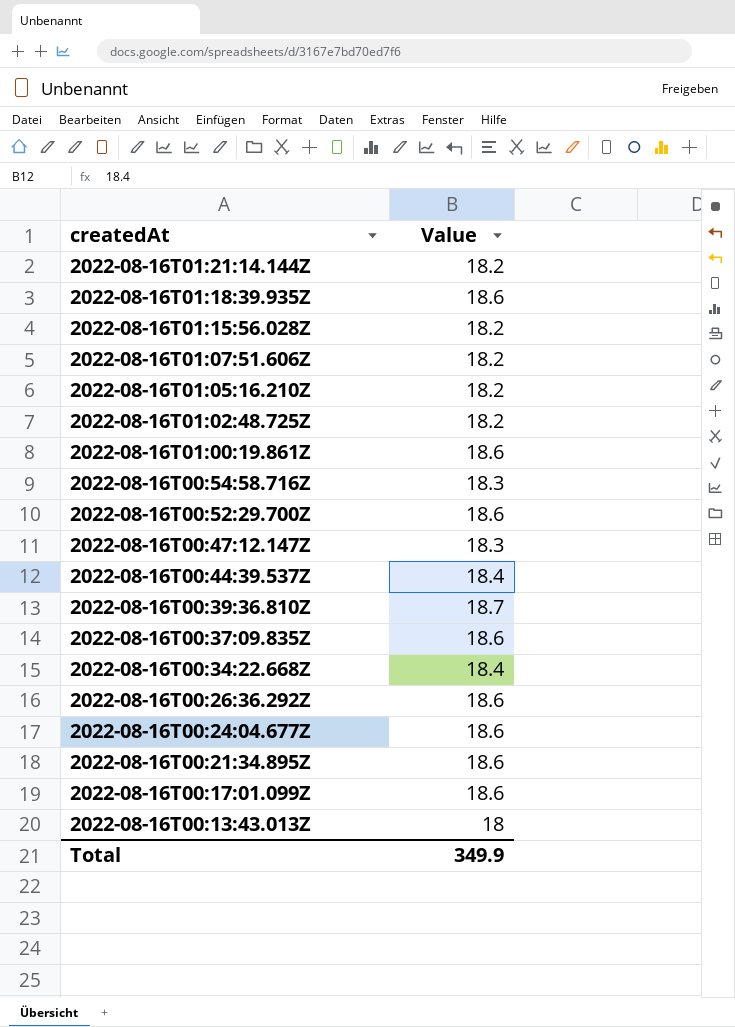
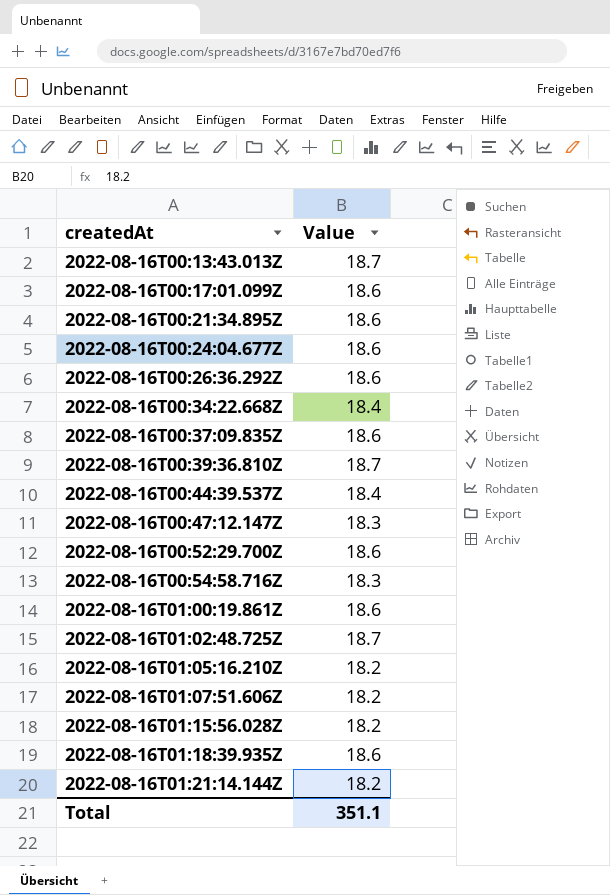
row order: createdAt descending -> createdAt ascending
2022-08-16T00:13:43.013Z | Value: 18 -> 18.7
2022-08-16T01:02:48.725Z | Value: 18.2 -> 18.7
Total | Value: 349.9 -> 351.1

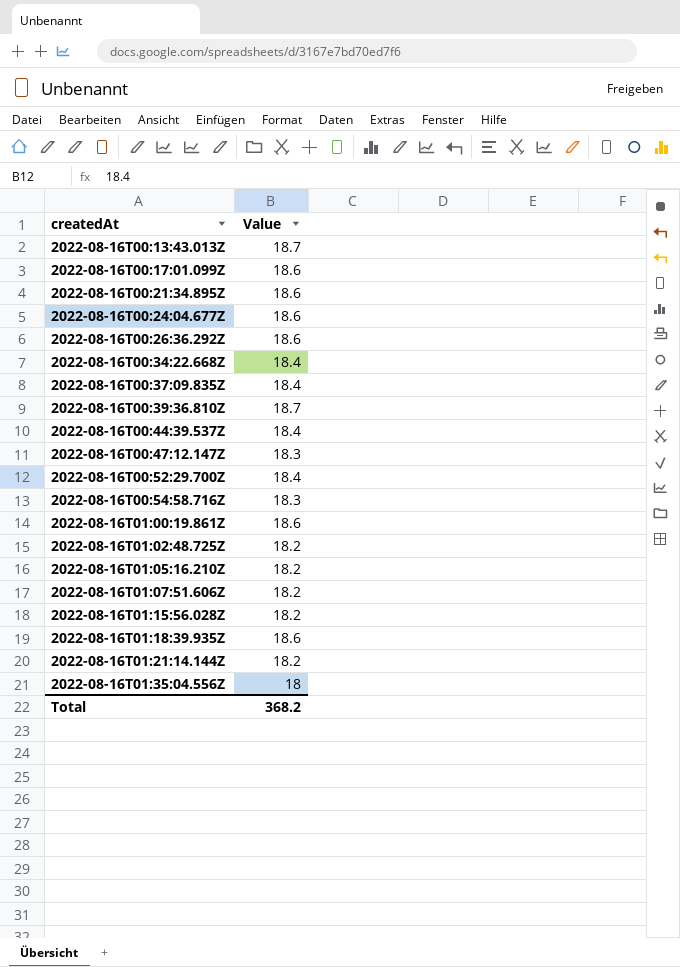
2022-08-16T00:37:09.835Z | Value: 18.6 -> 18.4
2022-08-16T00:52:29.700Z | Value: 18.6 -> 18.4
2022-08-16T01:02:48.725Z | Value: 18.7 -> 18.2
row 2022-08-16T01:35:04.556Z: none -> 18
Total | Value: 351.1 -> 368.2

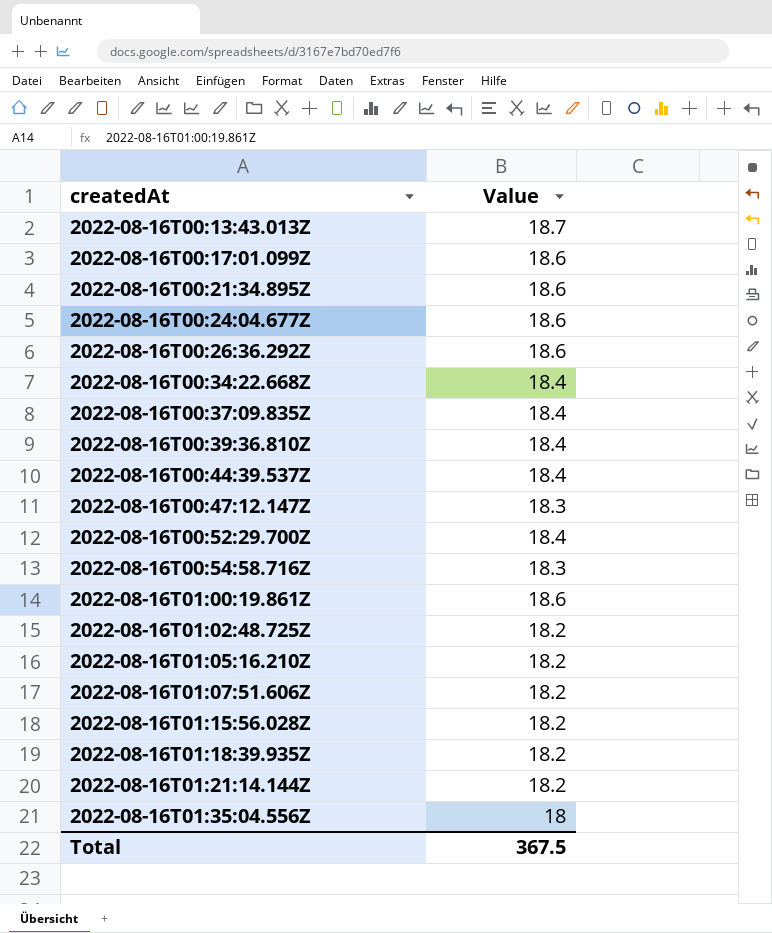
2022-08-16T00:39:36.810Z | Value: 18.7 -> 18.4
2022-08-16T01:18:39.935Z | Value: 18.6 -> 18.2
Total | Value: 368.2 -> 367.5

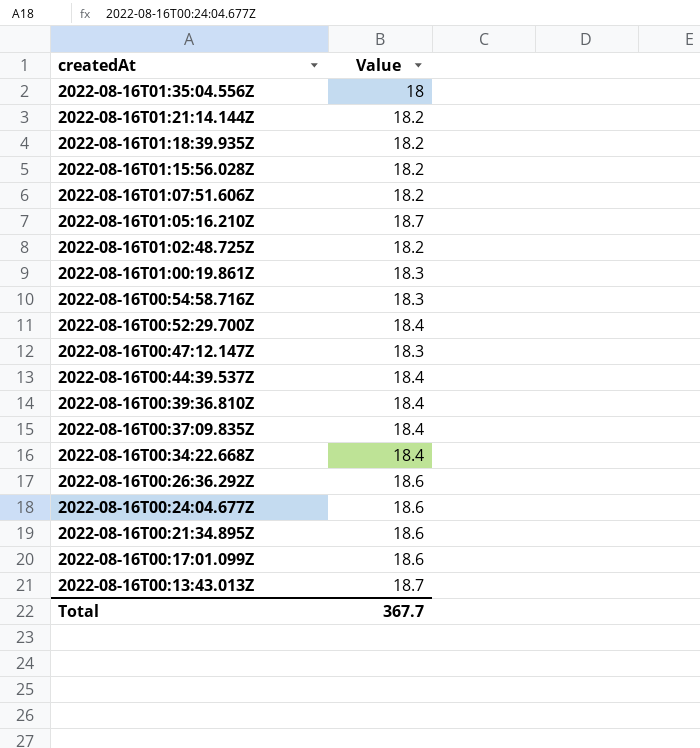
row order: createdAt ascending -> createdAt descending
2022-08-16T01:05:16.210Z | Value: 18.2 -> 18.7
2022-08-16T01:00:19.861Z | Value: 18.6 -> 18.3
Total | Value: 367.5 -> 367.7

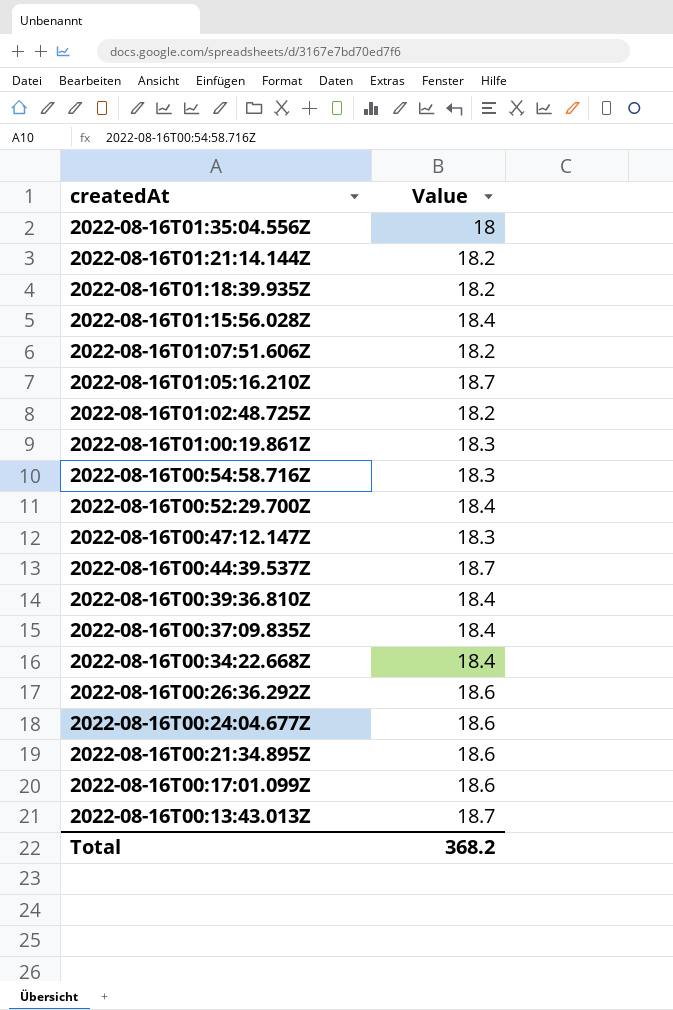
2022-08-16T01:15:56.028Z | Value: 18.2 -> 18.4
2022-08-16T00:44:39.537Z | Value: 18.4 -> 18.7
Total | Value: 367.7 -> 368.2

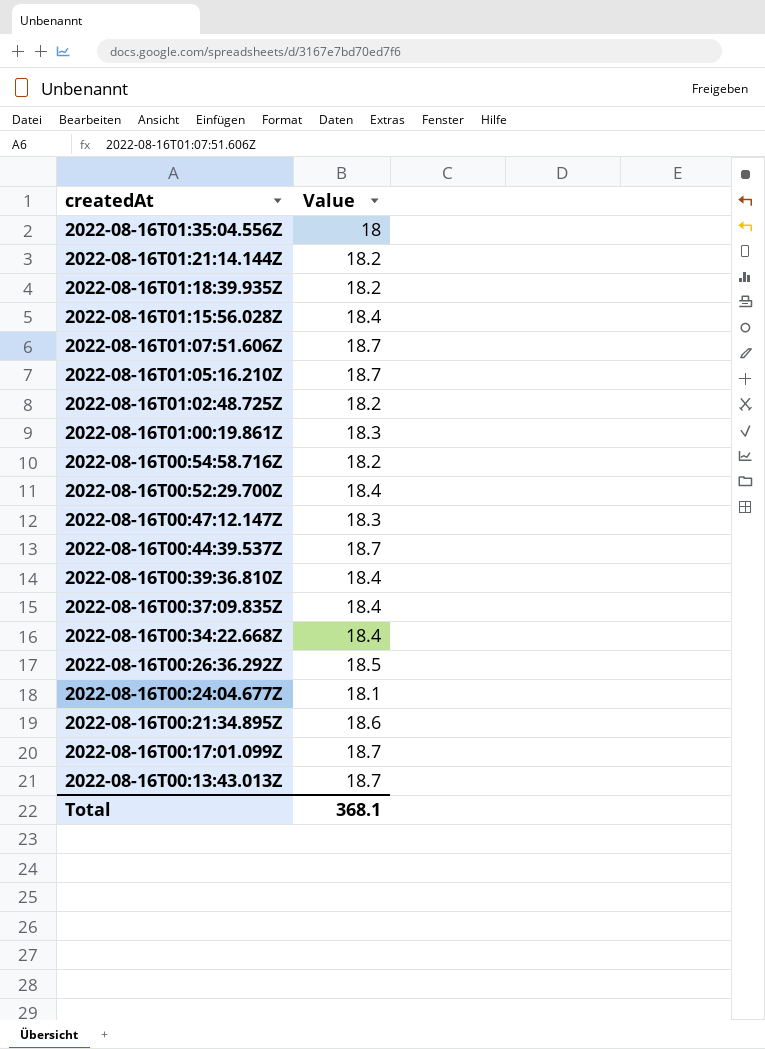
2022-08-16T01:07:51.606Z | Value: 18.2 -> 18.7
2022-08-16T00:54:58.716Z | Value: 18.3 -> 18.2
2022-08-16T00:26:36.292Z | Value: 18.6 -> 18.5
2022-08-16T00:24:04.677Z | Value: 18.6 -> 18.1
2022-08-16T00:17:01.099Z | Value: 18.6 -> 18.7
Total | Value: 368.2 -> 368.1

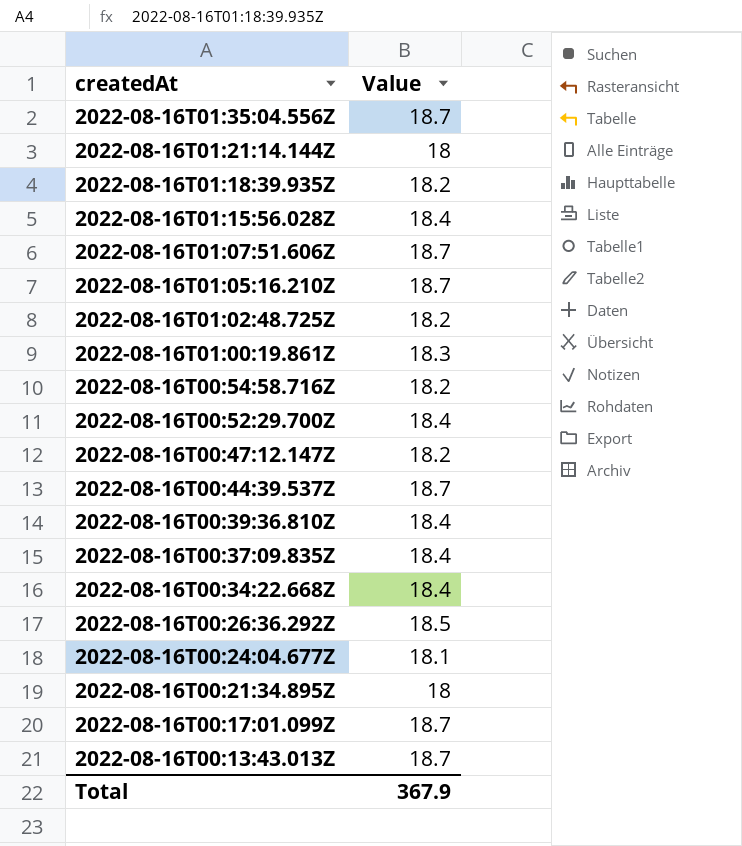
2022-08-16T01:35:04.556Z | Value: 18 -> 18.7
2022-08-16T01:21:14.144Z | Value: 18.2 -> 18
2022-08-16T00:47:12.147Z | Value: 18.3 -> 18.2
2022-08-16T00:21:34.895Z | Value: 18.6 -> 18
Total | Value: 368.1 -> 367.9

